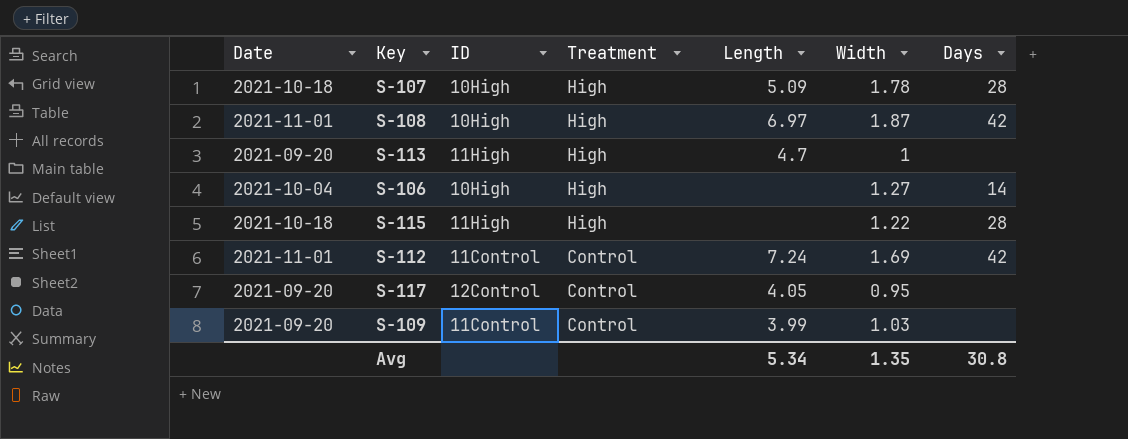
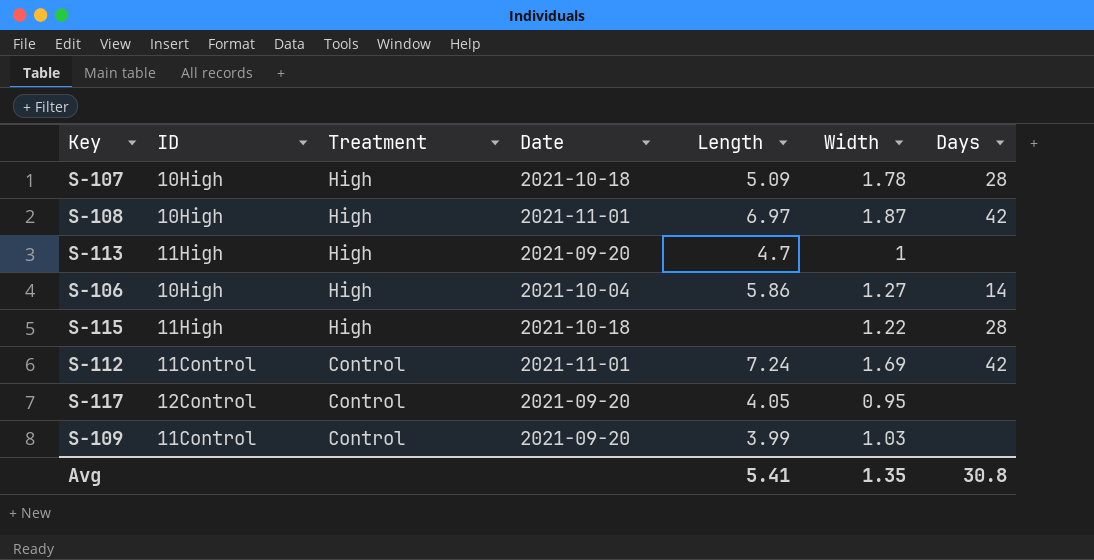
column Date | position: 1 -> 4
S-106 | Length: none -> 5.86
Avg | Length: 5.34 -> 5.41

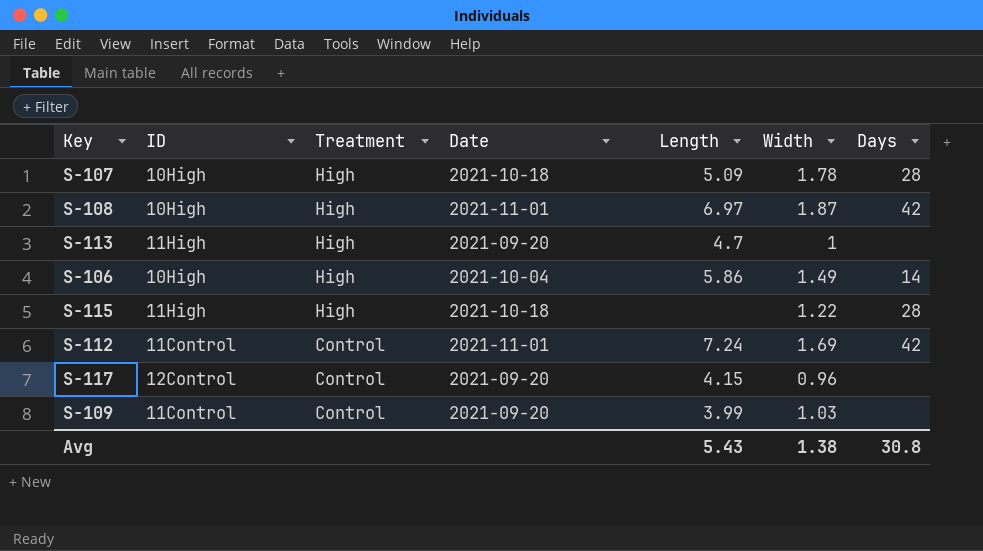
S-106 | Width: 1.27 -> 1.49
S-117 | Length: 4.05 -> 4.15
S-117 | Width: 0.95 -> 0.96
Avg | Length: 5.41 -> 5.43
Avg | Width: 1.35 -> 1.38

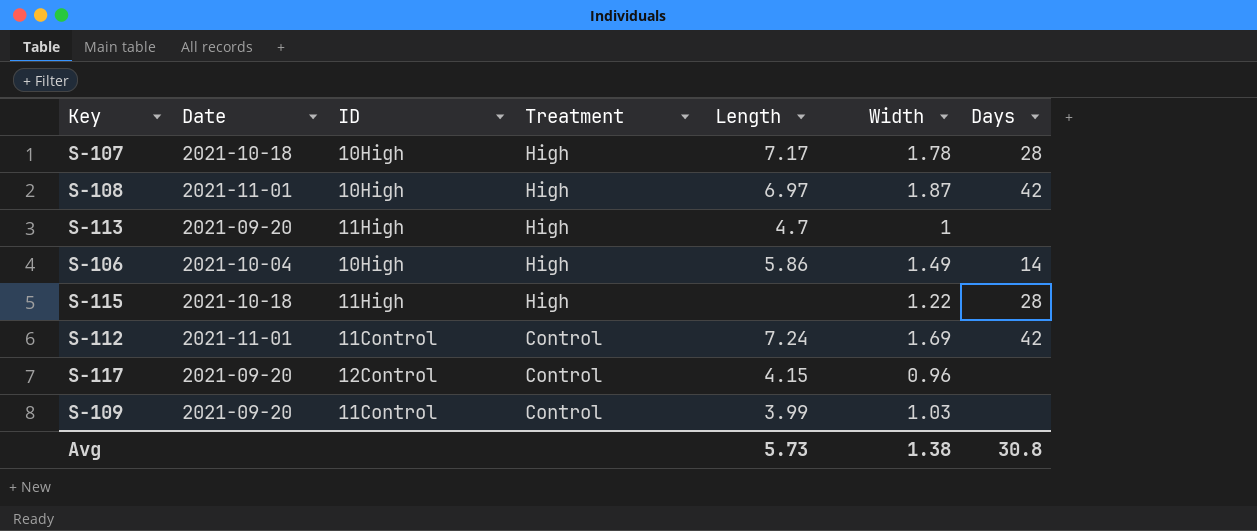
column Date | position: 4 -> 2
S-107 | Length: 5.09 -> 7.17
Avg | Length: 5.43 -> 5.73

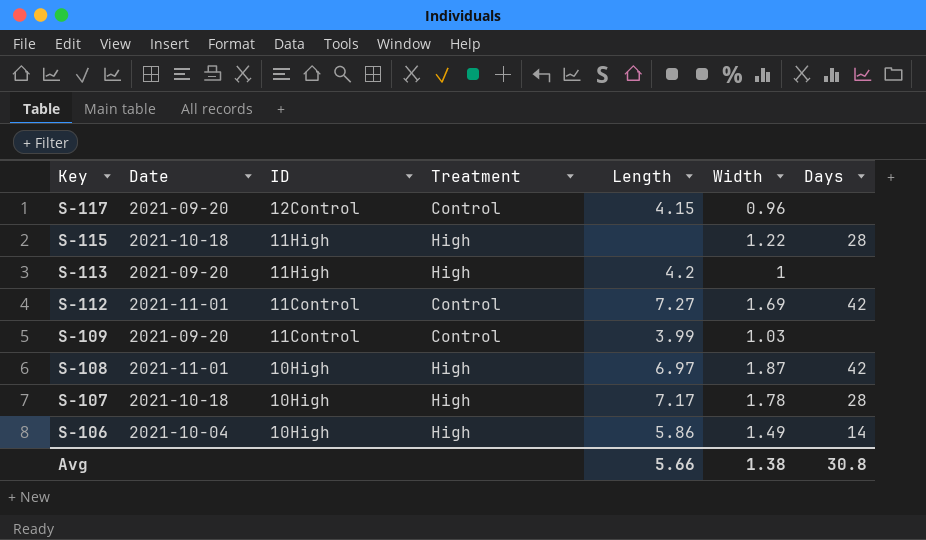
row order: Treatment descending -> Key descending
S-113 | Length: 4.7 -> 4.2
S-112 | Length: 7.24 -> 7.27
Avg | Length: 5.73 -> 5.66

